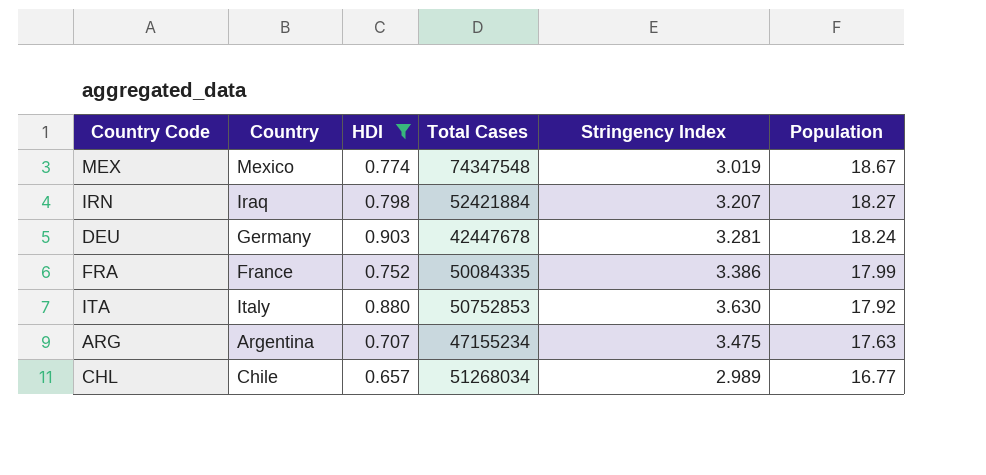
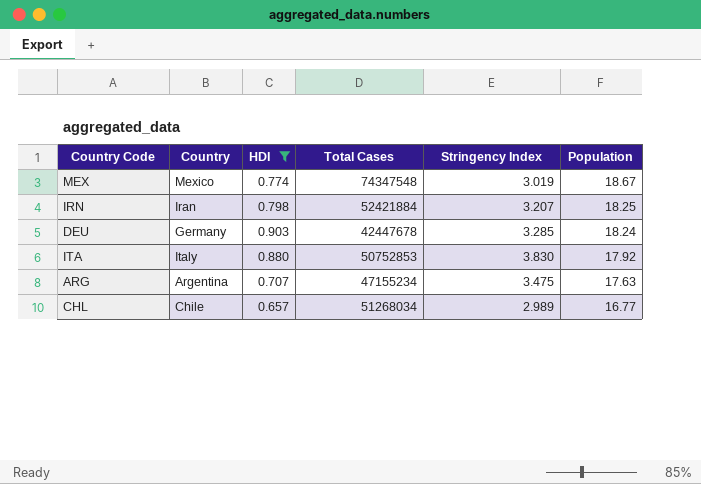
row FRA: France | 0.752 | 50084335 | 3.386 | 17.99 -> none
IRN | Country: Iraq -> Iran
IRN | Population: 18.27 -> 18.25
DEU | Stringency Index: 3.281 -> 3.285
ITA | Stringency Index: 3.630 -> 3.830

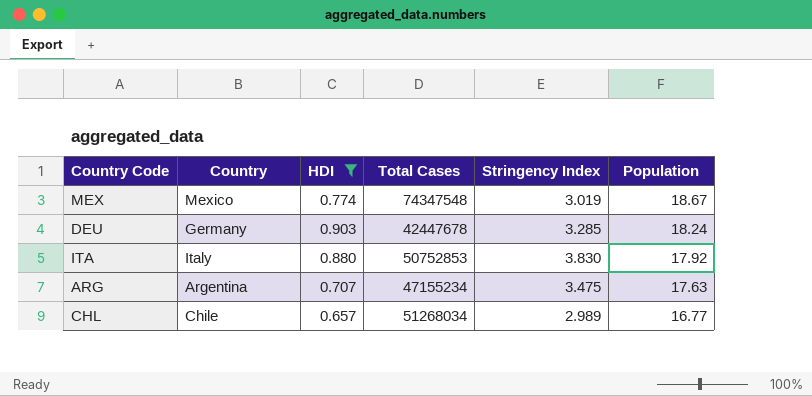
row IRN: Iran | 0.798 | 52421884 | 3.207 | 18.25 -> none

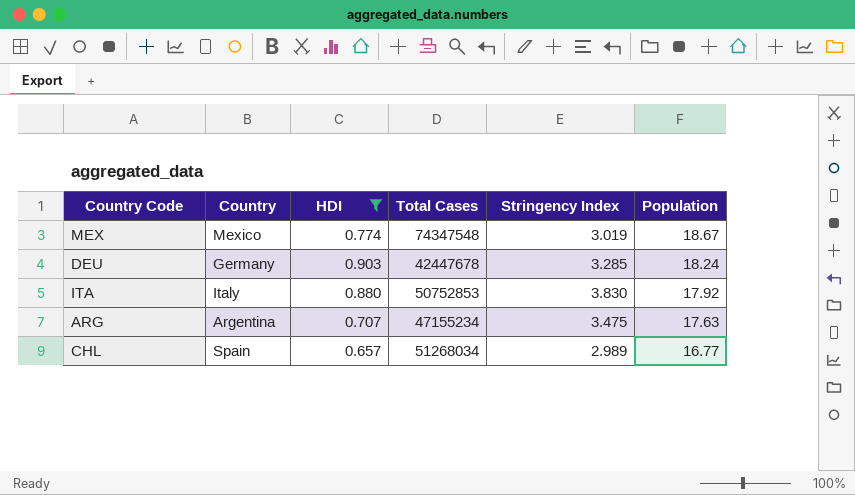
CHL | Country: Chile -> Spain

